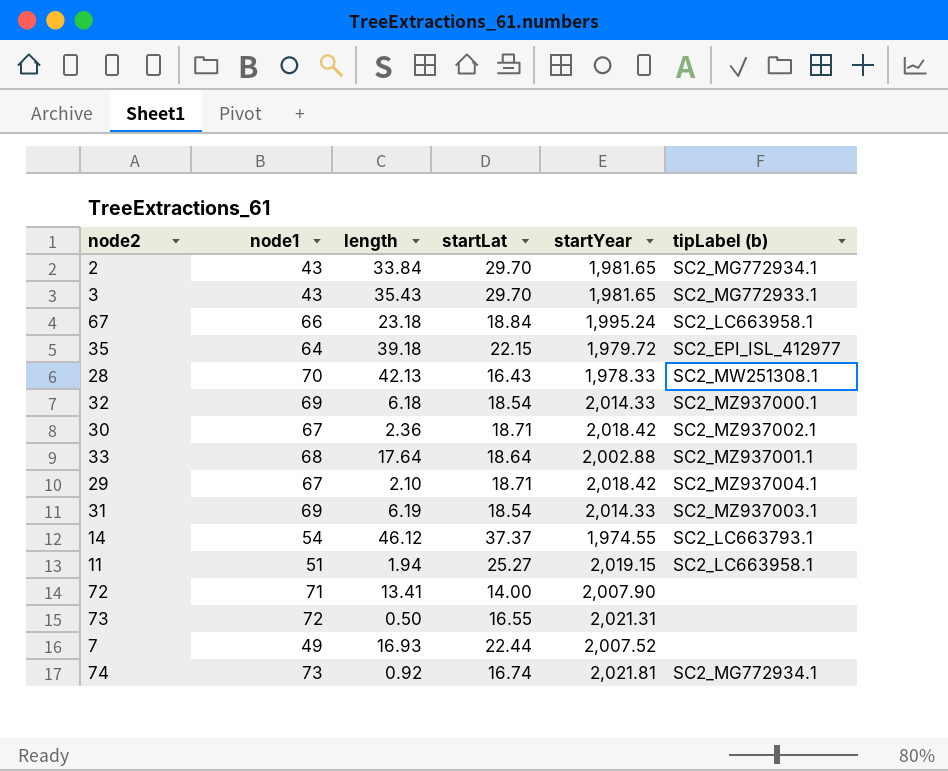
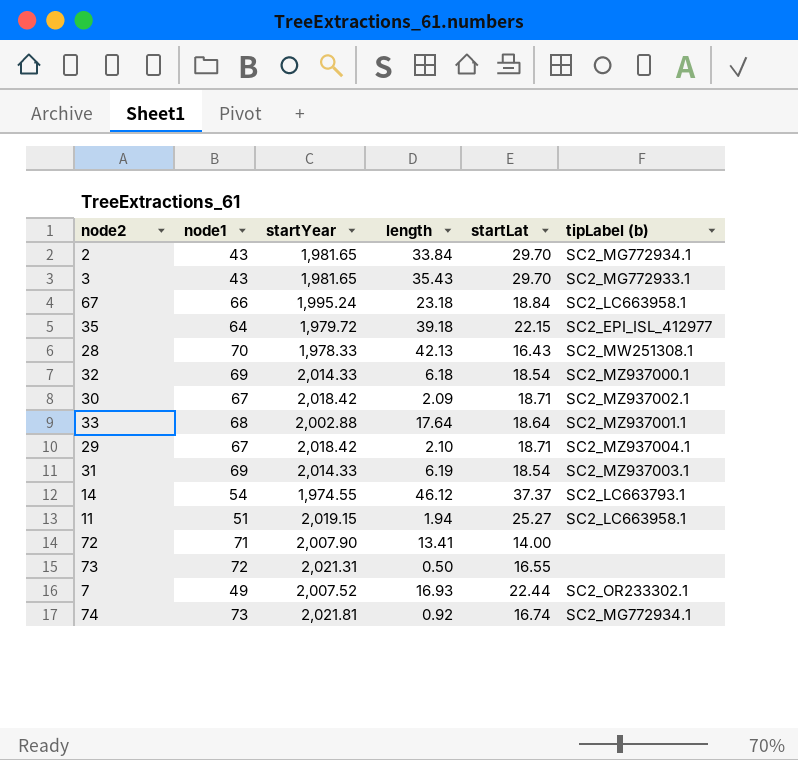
column startYear | position: 5 -> 3
30 | length: 2.36 -> 2.09
7 | tipLabel (b): none -> SC2_OR233302.1

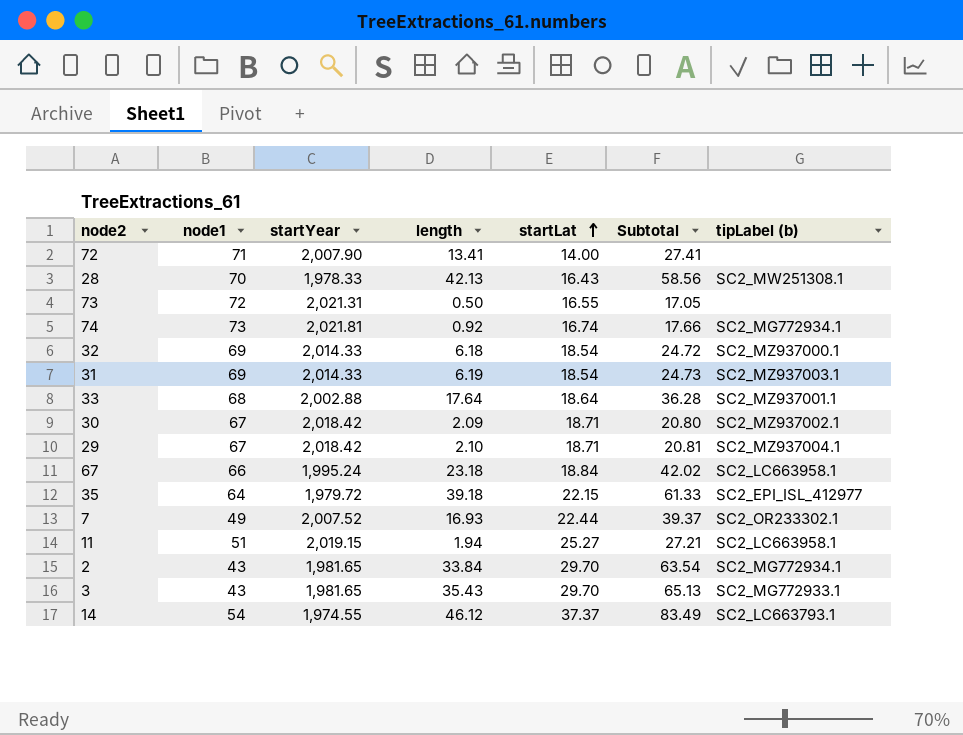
row order: none -> startLat ascending
column Subtotal | formula: none -> [length] + [startLat]

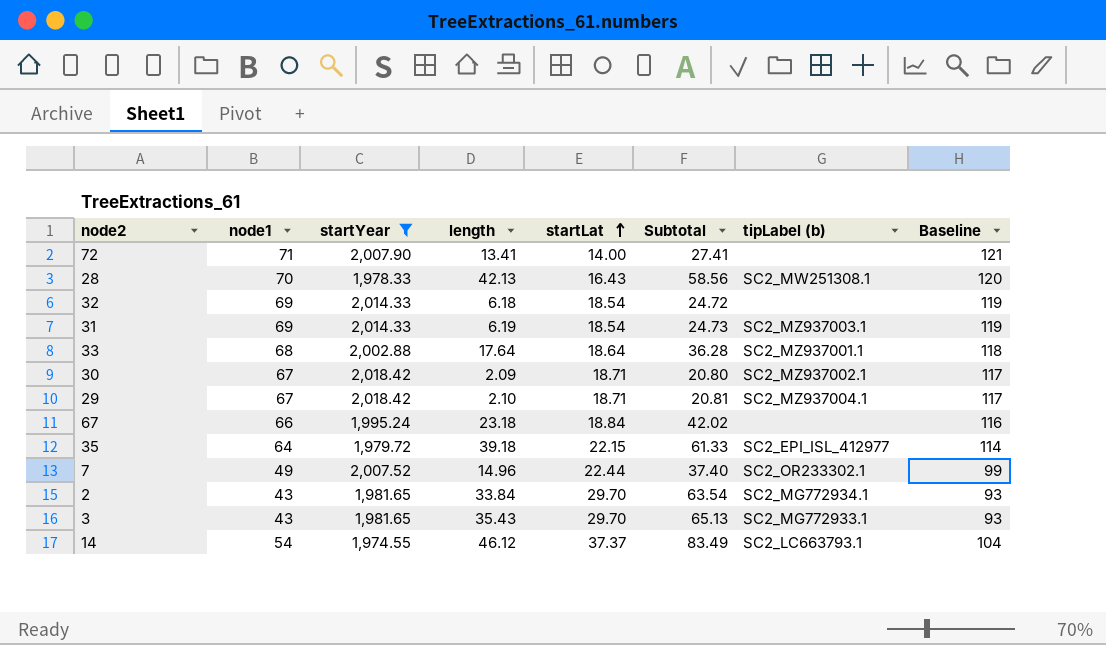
filter: none -> startYear <= 2,018.42
column Baseline | formula: none -> [node1] + 50
32 | tipLabel (b): SC2_MZ937000.1 -> none
67 | tipLabel (b): SC2_LC663958.1 -> none
7 | length: 16.93 -> 14.96
7 | Subtotal: 39.37 -> 37.40

